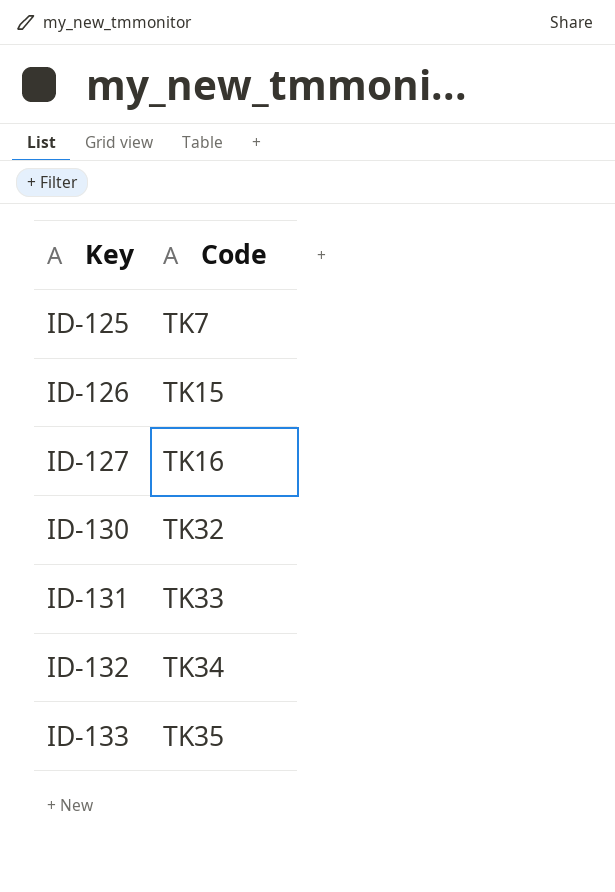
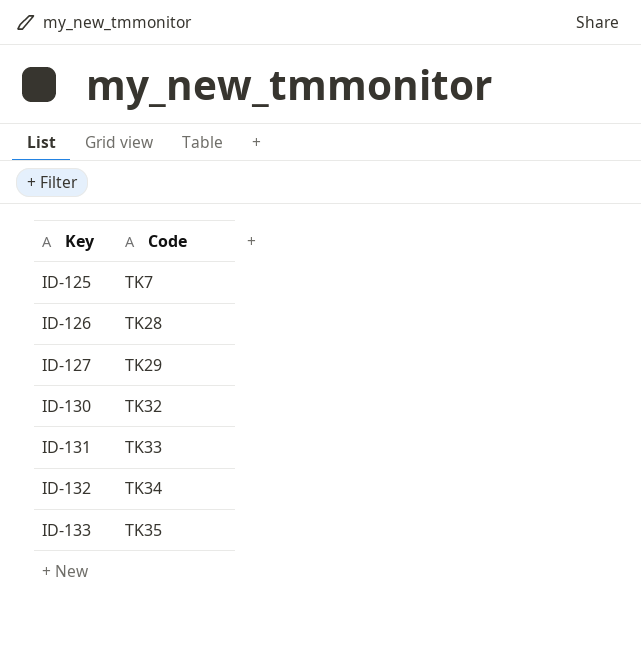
ID-126 | Code: TK15 -> TK28
ID-127 | Code: TK16 -> TK29

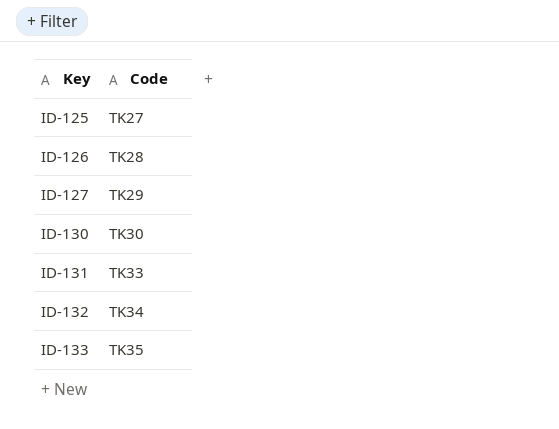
ID-125 | Code: TK7 -> TK27
ID-130 | Code: TK32 -> TK30

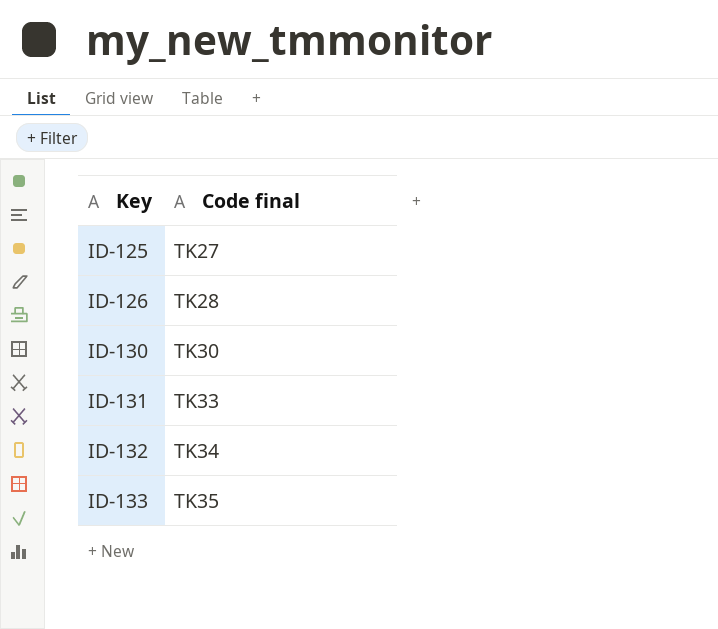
column name: Code -> Code final
row ID-127: TK29 -> none

